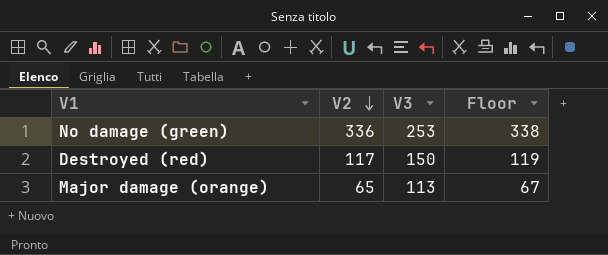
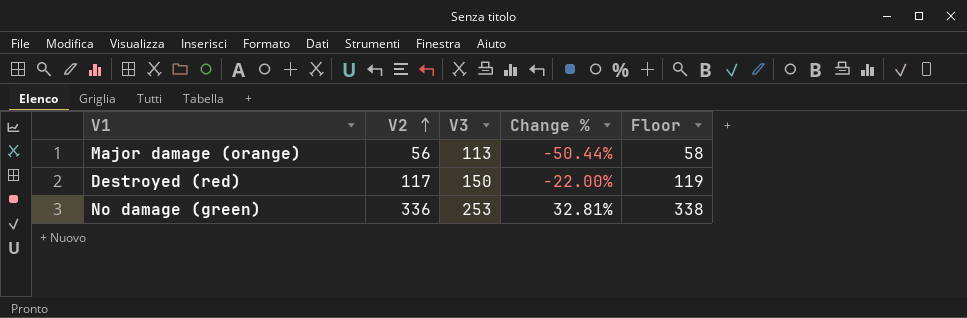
row order: V2 descending -> V2 ascending
column Change % | formula: none -> ([V2] - [V3]) / [V3]
Major damage (orange) | V2: 65 -> 56
Major damage (orange) | Floor: 67 -> 58

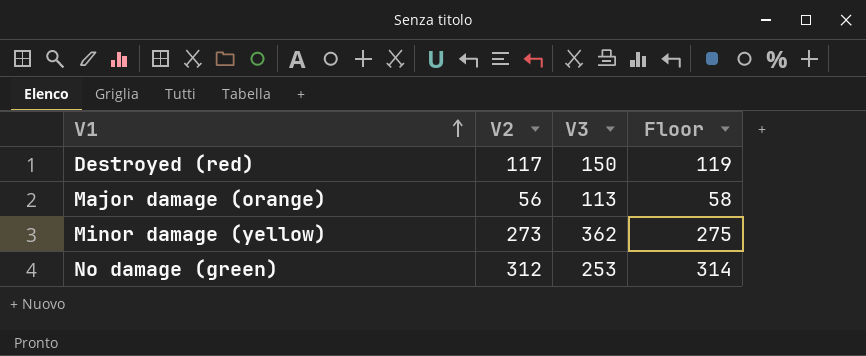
row order: V2 ascending -> V1 ascending
column Change % | formula: ([V2] - [V3]) / [V3] -> none
row Minor damage (yellow): none -> 273 | 362 | 275
No damage (green) | V2: 336 -> 312
No damage (green) | Floor: 338 -> 314

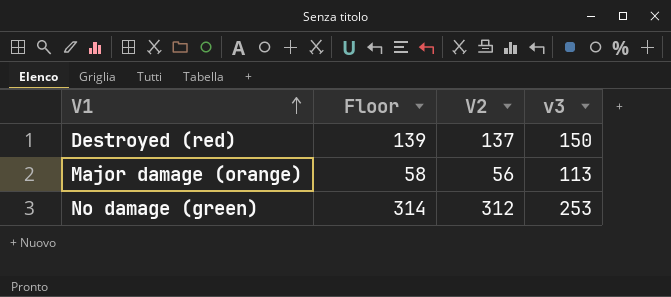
column Floor | position: 4 -> 2
column name: V3 -> v3
row Minor damage (yellow): 273 | 362 | 275 -> none
Destroyed (red) | Floor: 119 -> 139
Destroyed (red) | V2: 117 -> 137

